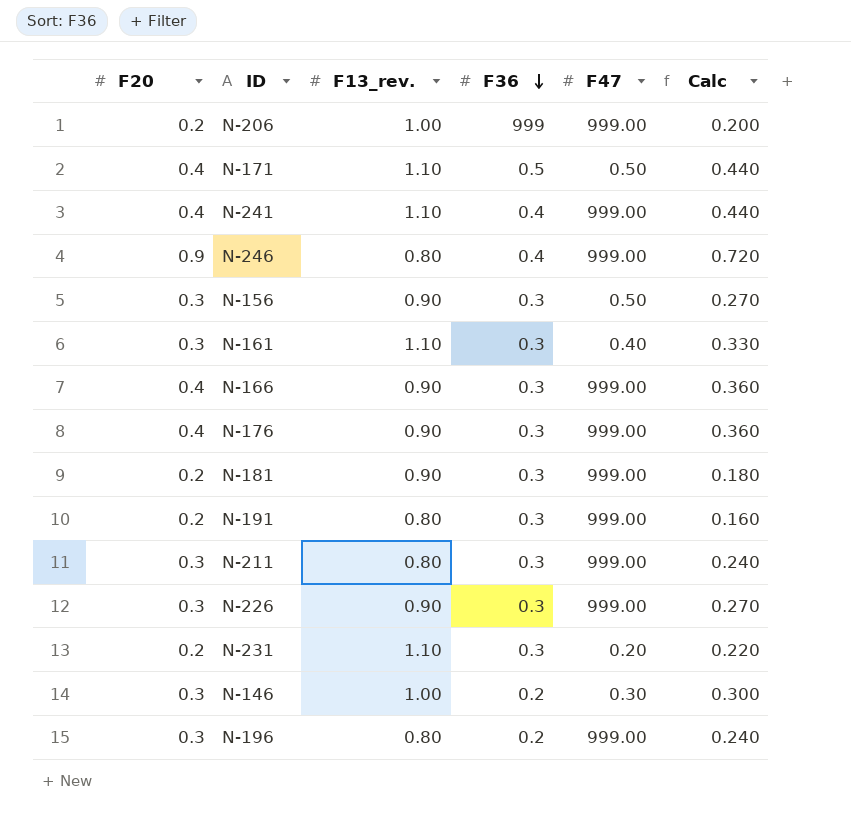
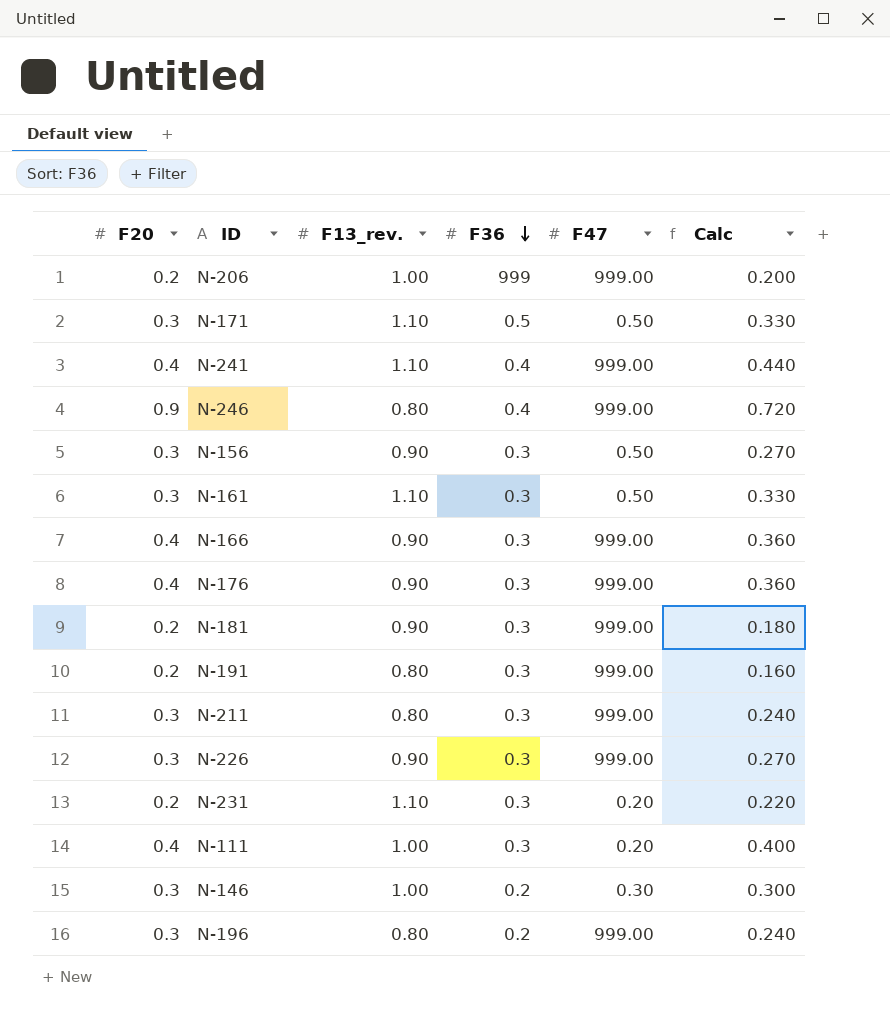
N-171 | F20: 0.4 -> 0.3
N-171 | Calc: 0.440 -> 0.330
N-161 | F47: 0.40 -> 0.50
row N-111: none -> 0.4 | 1.00 | 0.3 | 0.20 | 0.400

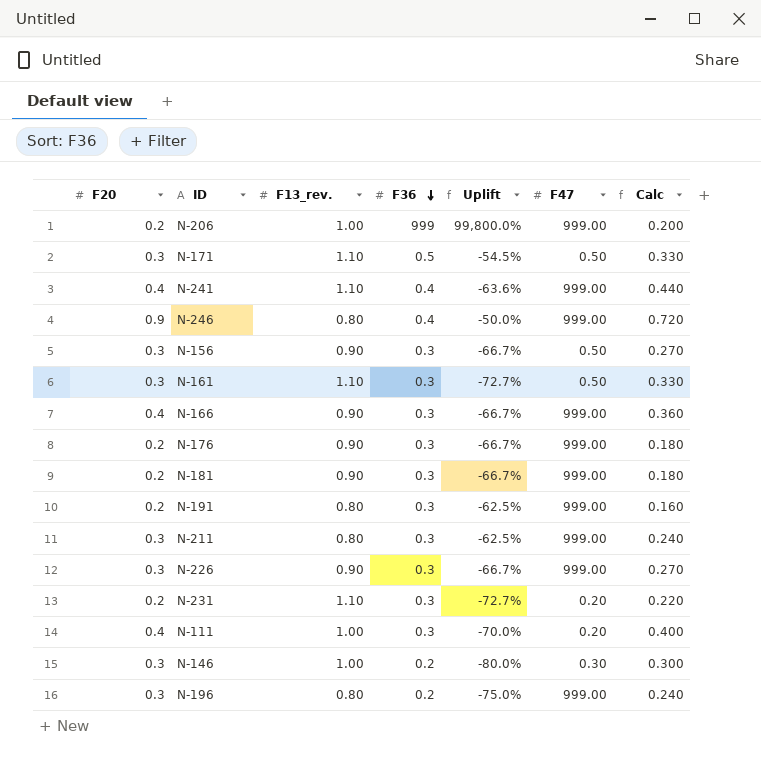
column Uplift | formula: none -> ([F36] - [F13_rev.]) / [F13_rev.]
N-176 | F20: 0.4 -> 0.2
N-176 | Calc: 0.360 -> 0.180

